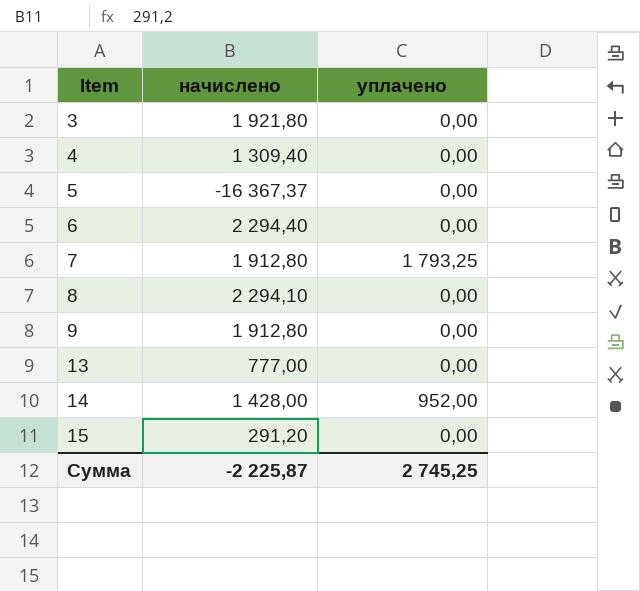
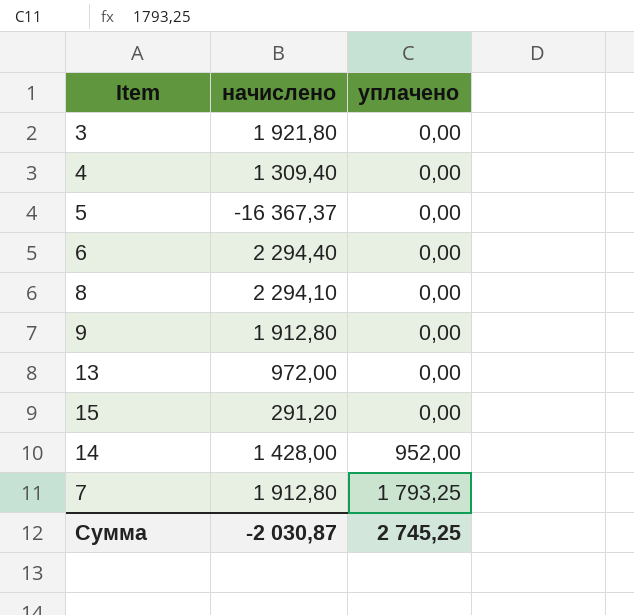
row order: Item ascending -> уплачено ascending
13 | начислено: 777,00 -> 972,00
Сумма | начислено: -2 225,87 -> -2 030,87

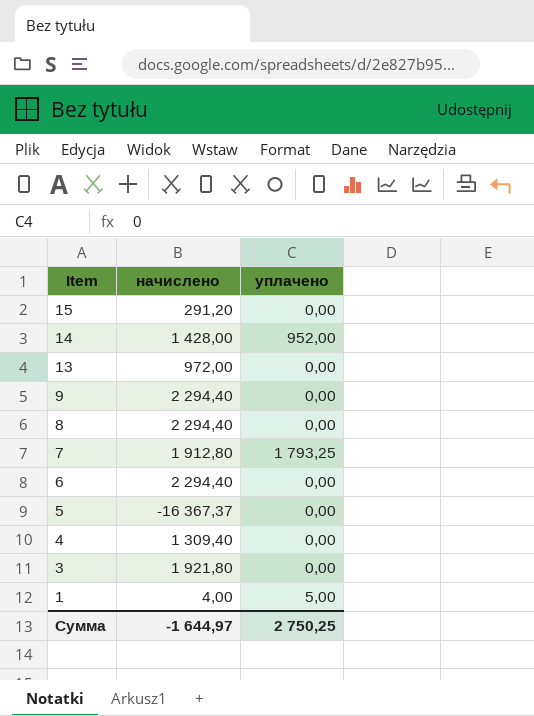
row order: уплачено ascending -> Item descending
9 | начислено: 1 912,80 -> 2 294,40
8 | начислено: 2 294,10 -> 2 294,40
row 1: none -> 4,00 | 5,00
Сумма | начислено: -2 030,87 -> -1 644,97
Сумма | уплачено: 2 745,25 -> 2 750,25

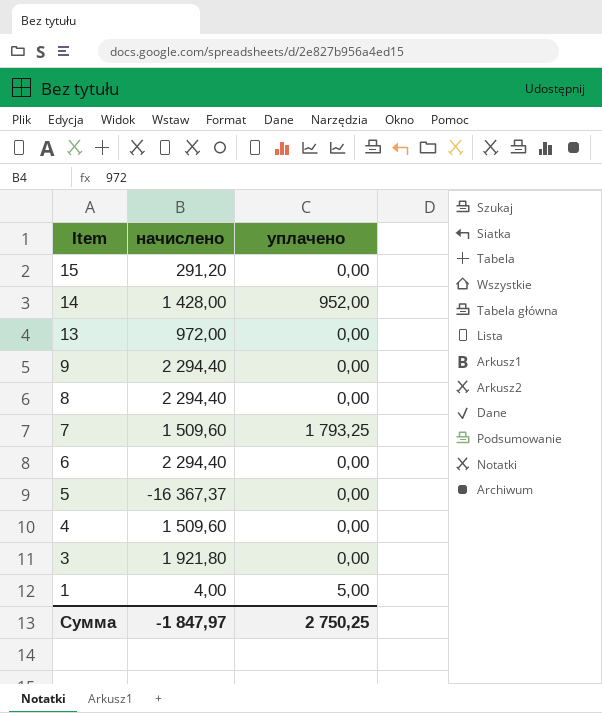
7 | начислено: 1 912,80 -> 1 509,60
4 | начислено: 1 309,40 -> 1 509,60
Сумма | начислено: -1 644,97 -> -1 847,97

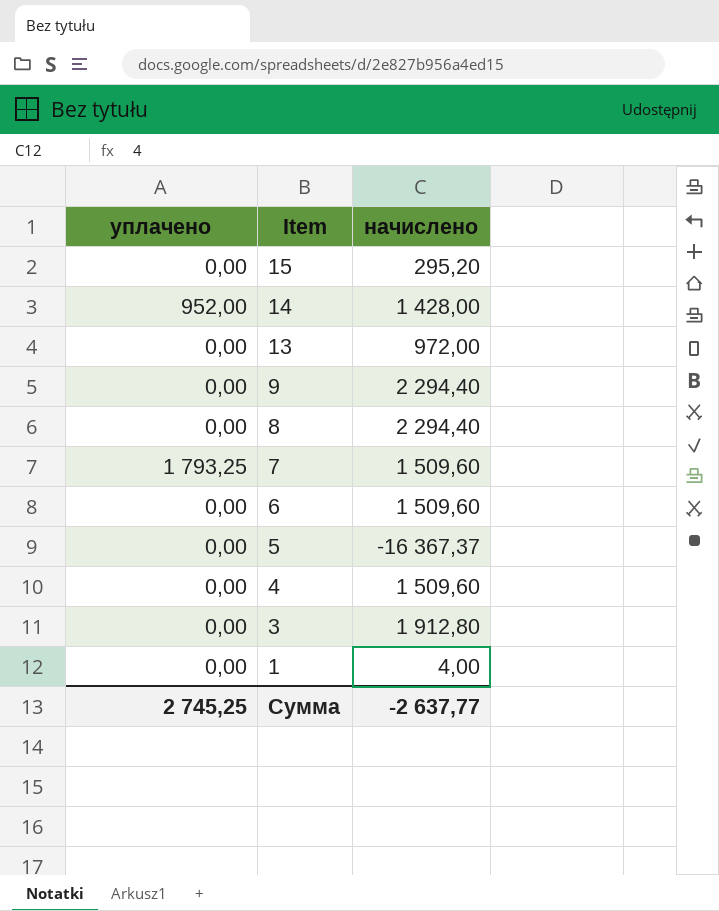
column уплачено | position: 3 -> 1
15 | начислено: 291,20 -> 295,20
6 | начислено: 2 294,40 -> 1 509,60
3 | начислено: 1 921,80 -> 1 912,80
1 | уплачено: 5,00 -> 0,00
Сумма | уплачено: 2 750,25 -> 2 745,25
Сумма | начислено: -1 847,97 -> -2 637,77

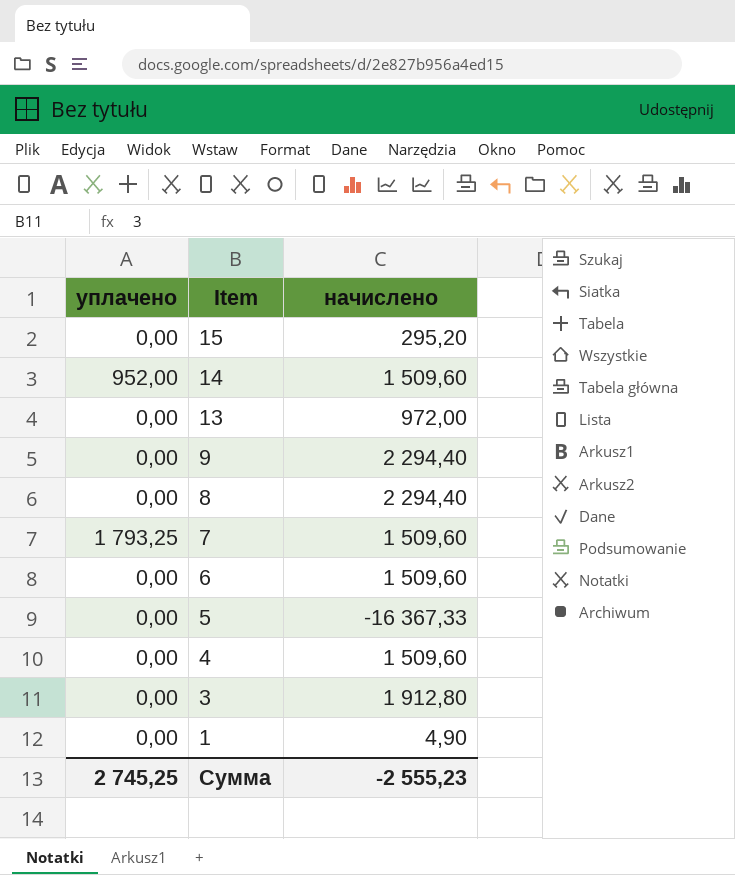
14 | начислено: 1 428,00 -> 1 509,60
5 | начислено: -16 367,37 -> -16 367,33
1 | начислено: 4,00 -> 4,90
Сумма | начислено: -2 637,77 -> -2 555,23

